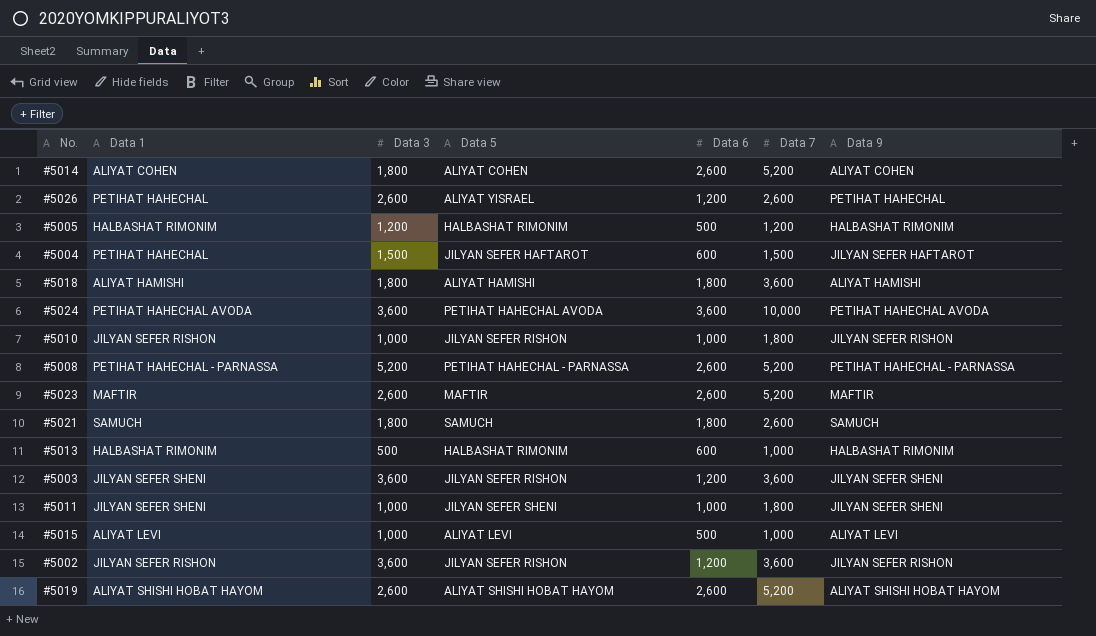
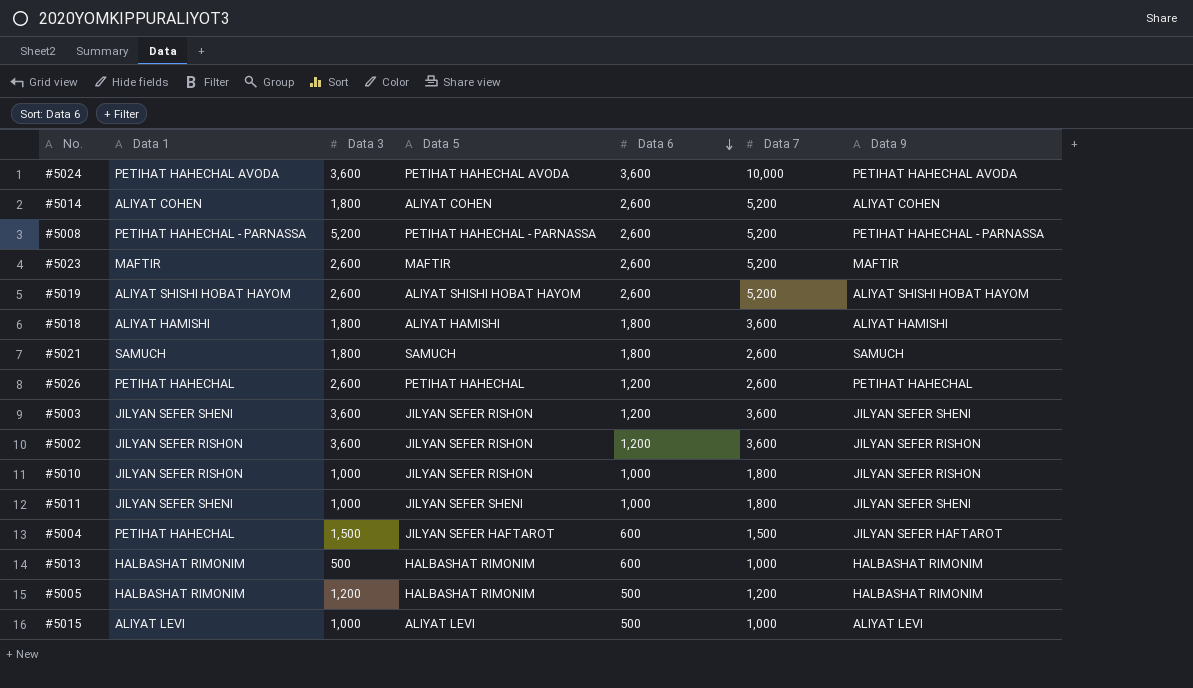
row order: none -> Data 6 descending
#5026 | Data 5: ALIYAT YISRAEL -> PETIHAT HAHECHAL

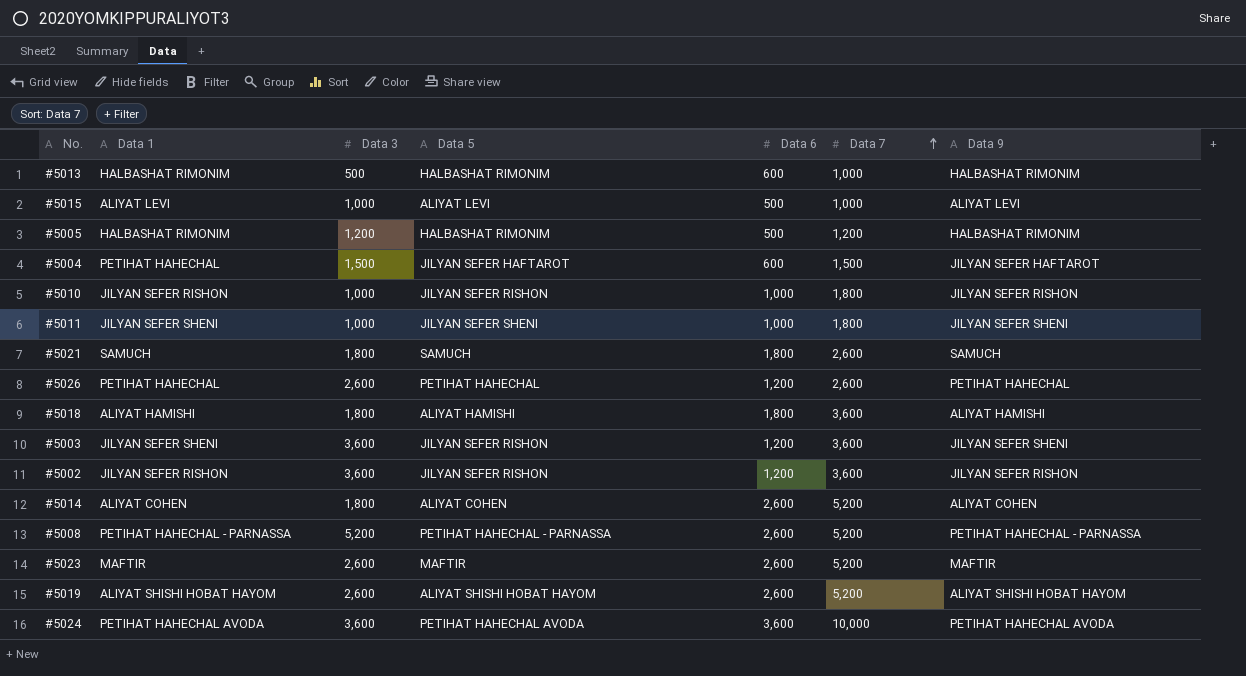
row order: Data 6 descending -> Data 7 ascending

